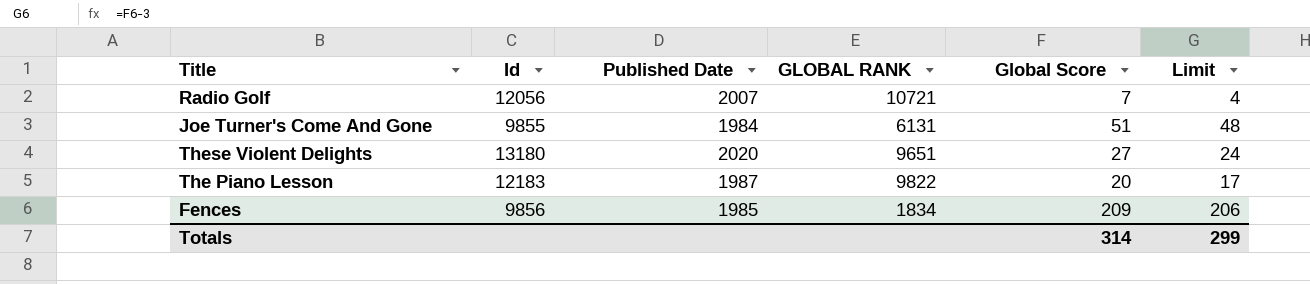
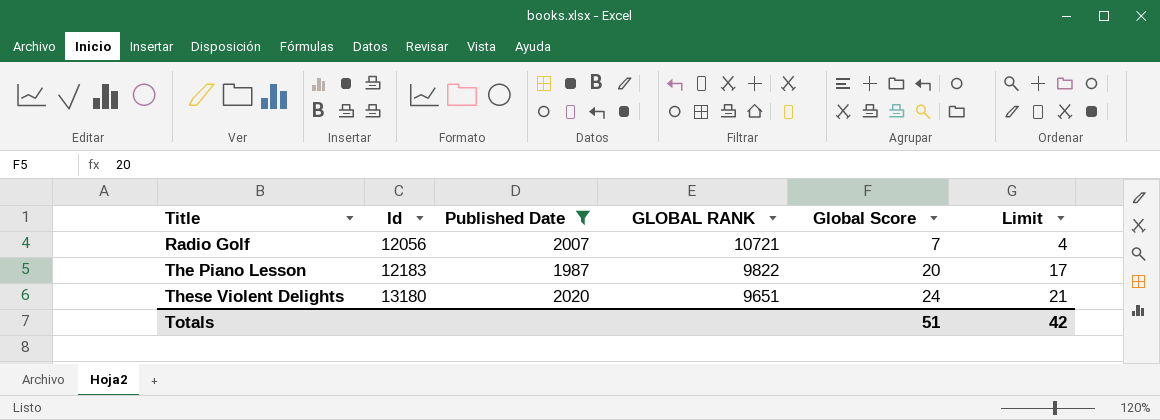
filter: none -> Published Date >= 1987
row order: none -> Title ascending
These Violent Delights | Global Score: 27 -> 24
These Violent Delights | Limit: 24 -> 21
Totals | Global Score: 314 -> 51
Totals | Limit: 299 -> 42

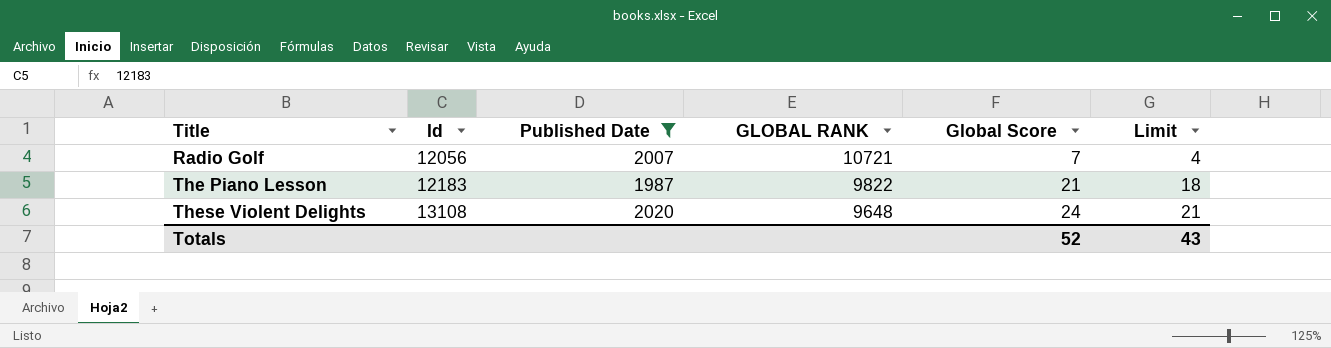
The Piano Lesson | Global Score: 20 -> 21
The Piano Lesson | Limit: 17 -> 18
These Violent Delights | Id: 13180 -> 13108
These Violent Delights | GLOBAL RANK: 9651 -> 9648
Totals | Global Score: 51 -> 52
Totals | Limit: 42 -> 43

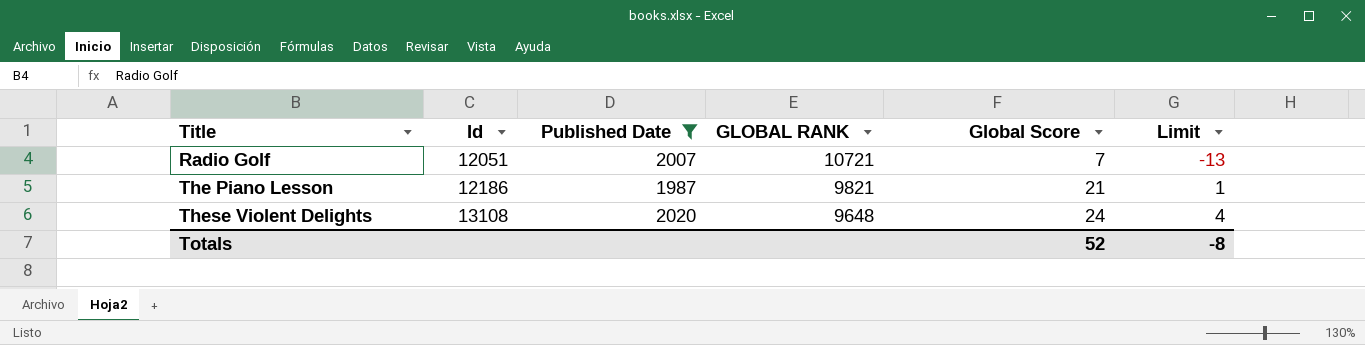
column Limit | formula: [Global Score] - 3 -> [Global Score] - 20
Radio Golf | Id: 12056 -> 12051
The Piano Lesson | Id: 12183 -> 12186
The Piano Lesson | GLOBAL RANK: 9822 -> 9821
Totals | Limit: 43 -> -8

